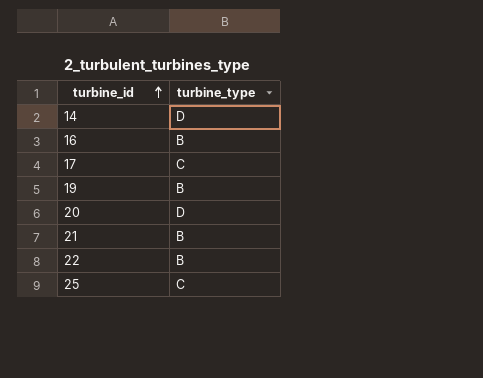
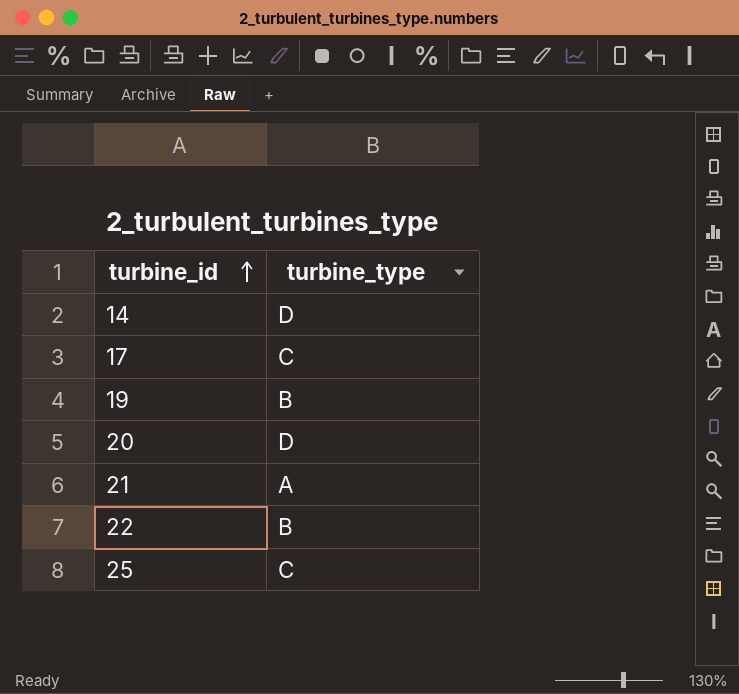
row 16: B -> none
21 | turbine_type: B -> A

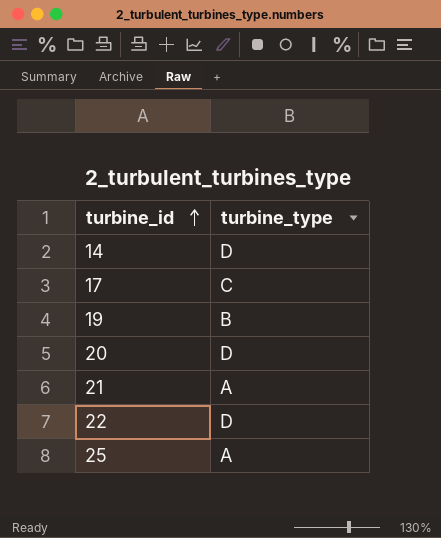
22 | turbine_type: B -> D
25 | turbine_type: C -> A

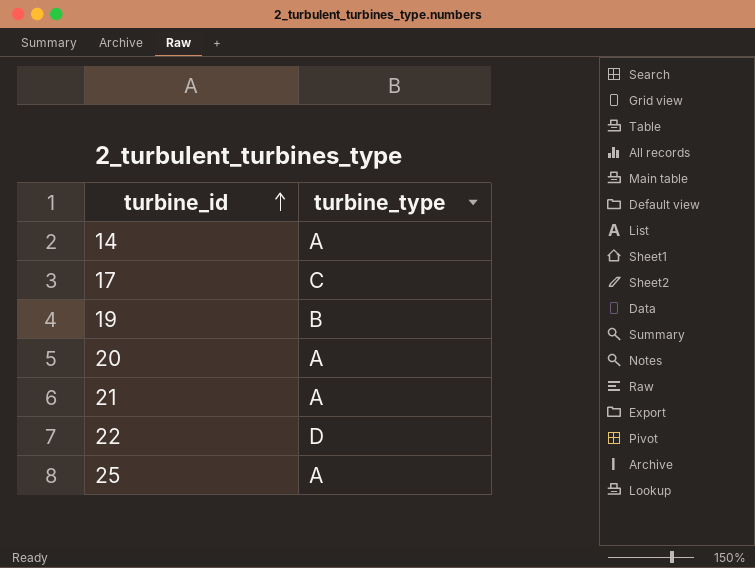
14 | turbine_type: D -> A
20 | turbine_type: D -> A

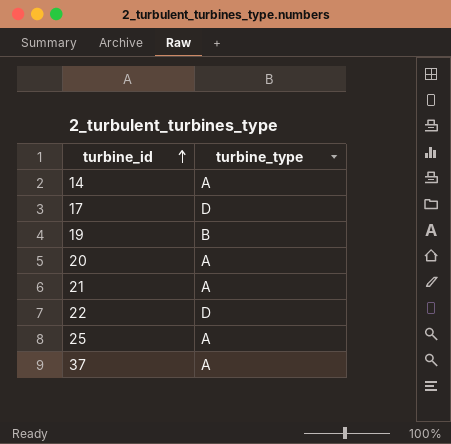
17 | turbine_type: C -> D
row 37: none -> A

